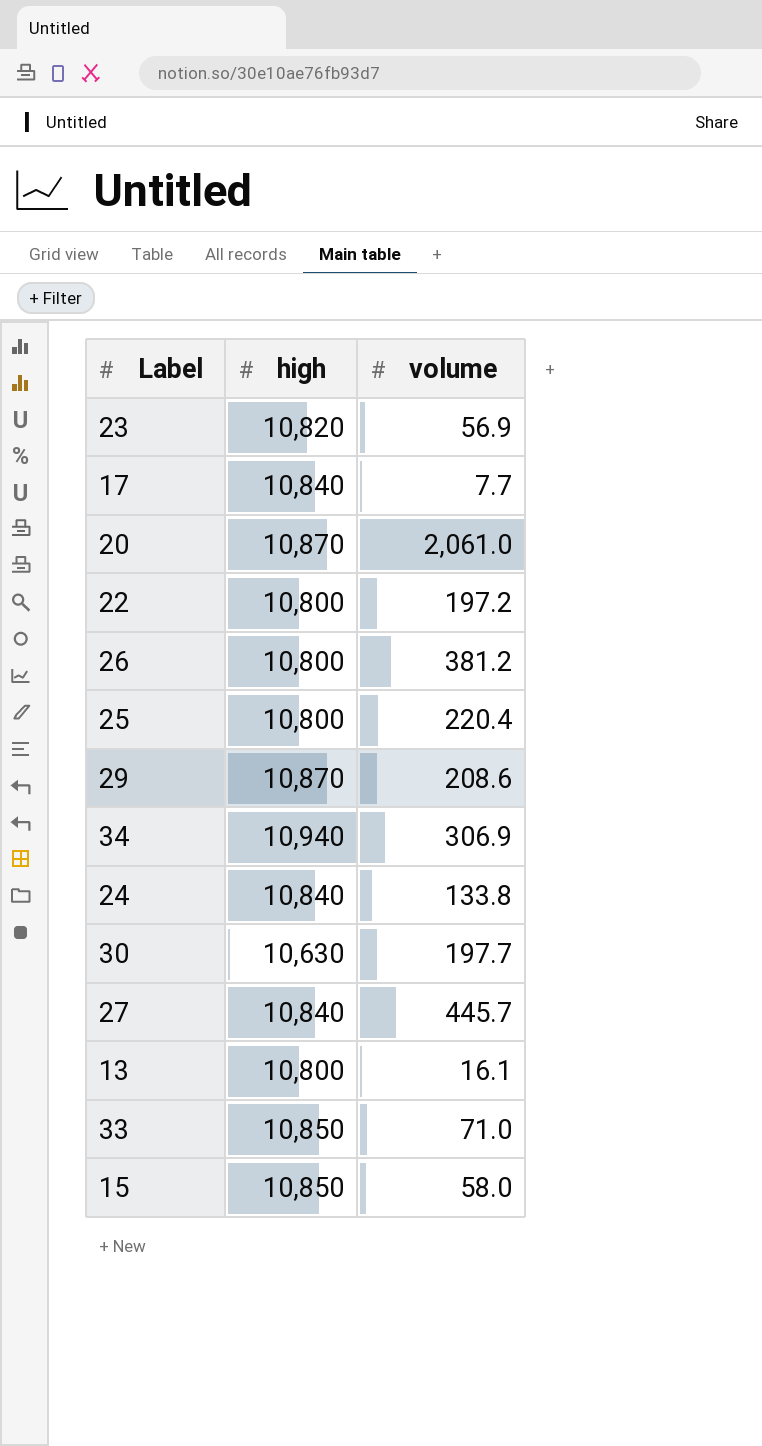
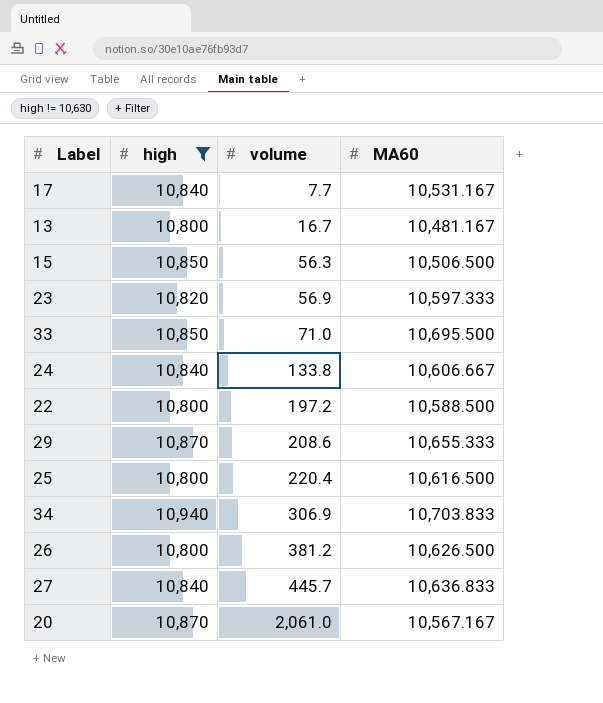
filter: none -> high != 10,630
row order: none -> volume ascending
column MA60 | position: none -> 4
13 | volume: 16.1 -> 16.7
15 | volume: 58.0 -> 56.3

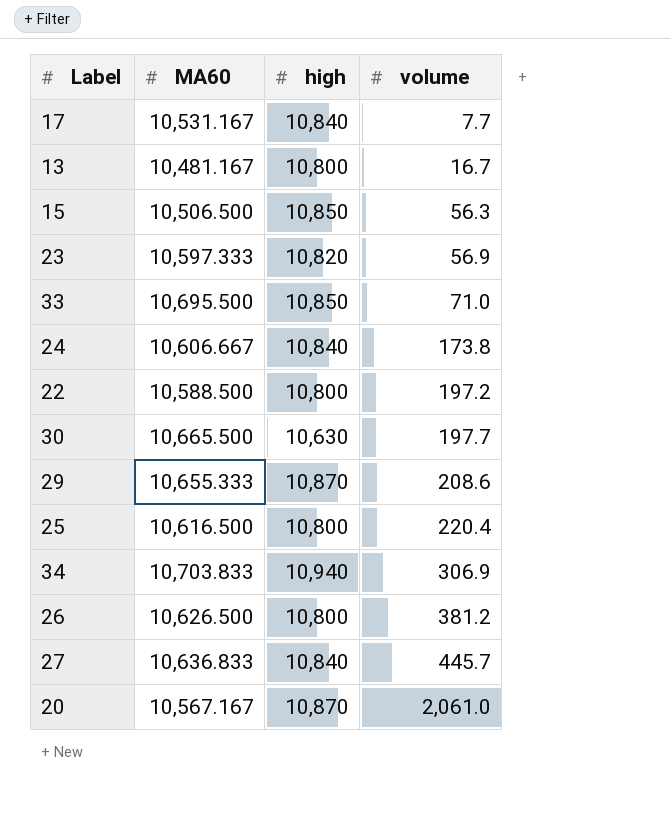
filter: high != 10,630 -> none
column MA60 | position: 4 -> 2
24 | volume: 133.8 -> 173.8

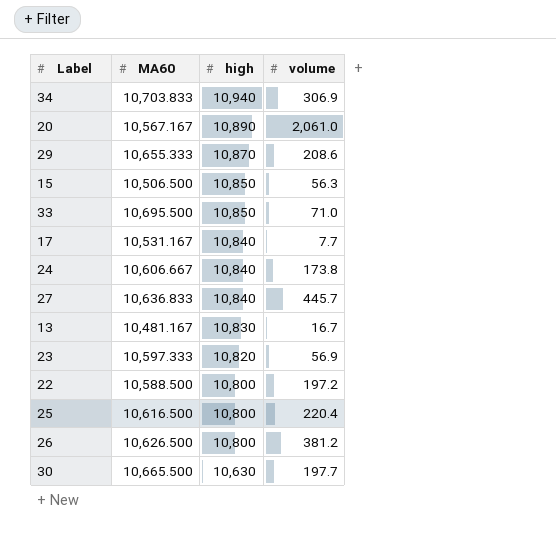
row order: volume ascending -> high descending
20 | high: 10,870 -> 10,890
13 | high: 10,800 -> 10,830

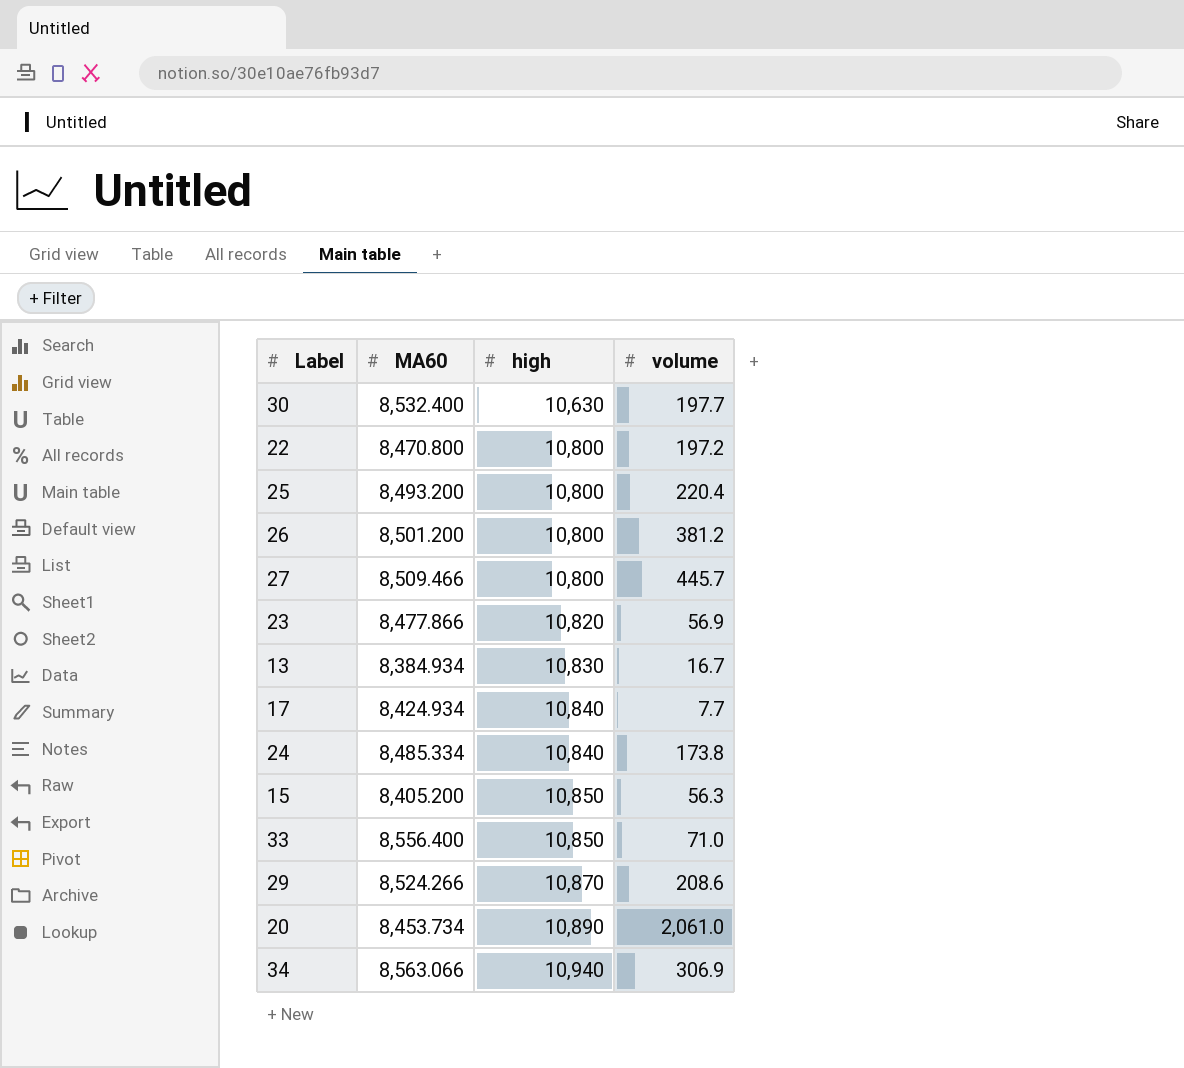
row order: high descending -> high ascending
30 | MA60: 10,665.500 -> 8,532.400
22 | MA60: 10,588.500 -> 8,470.800
25 | MA60: 10,616.500 -> 8,493.200
26 | MA60: 10,626.500 -> 8,501.200
27 | MA60: 10,636.833 -> 8,509.466
27 | high: 10,840 -> 10,800
23 | MA60: 10,597.333 -> 8,477.866
13 | MA60: 10,481.167 -> 8,384.934
17 | MA60: 10,531.167 -> 8,424.934
24 | MA60: 10,606.667 -> 8,485.334
15 | MA60: 10,506.500 -> 8,405.200
33 | MA60: 10,695.500 -> 8,556.400
29 | MA60: 10,655.333 -> 8,524.266
20 | MA60: 10,567.167 -> 8,453.734
34 | MA60: 10,703.833 -> 8,563.066

